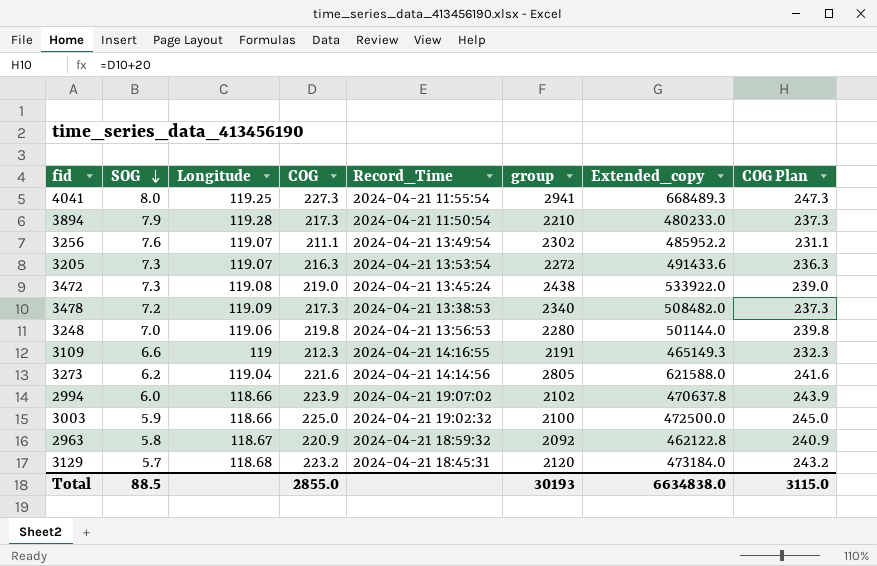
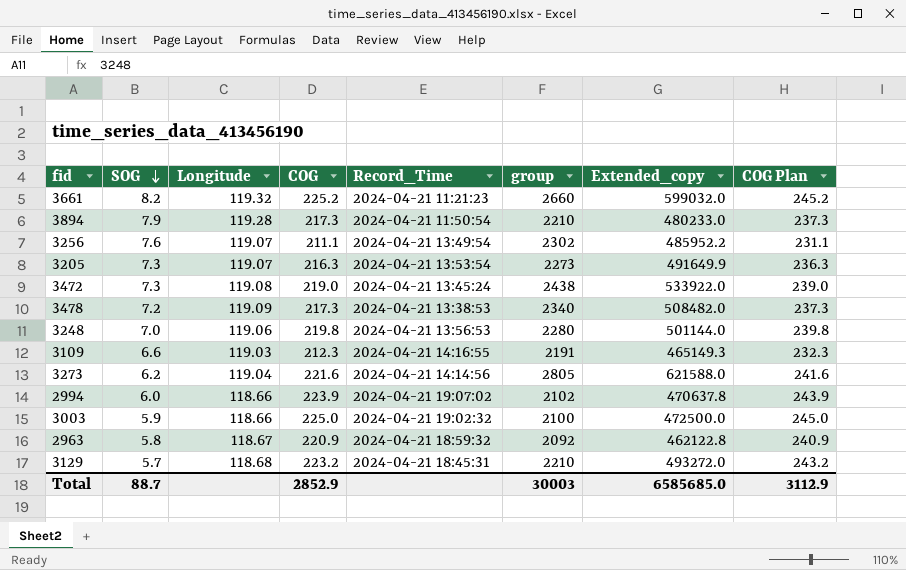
row 4041: 8.0 | 119.25 | 227.3 | 2024-04-21 11:55:54 | 2941 | 668489.3 | 247.3 -> none
row 3661: none -> 8.2 | 119.32 | 225.2 | 2024-04-21 11:21:23 | 2660 | 599032.0 | 245.2
3205 | group: 2272 -> 2273
3205 | Extended_copy: 491433.6 -> 491649.9
3109 | Longitude: 119 -> 119.03
3129 | group: 2120 -> 2210
3129 | Extended_copy: 473184.0 -> 493272.0
Total | SOG: 88.5 -> 88.7
Total | COG: 2855.0 -> 2852.9
Total | group: 30193 -> 30003
Total | Extended_copy: 6634838.0 -> 6585685.0
Total | COG Plan: 3115.0 -> 3112.9

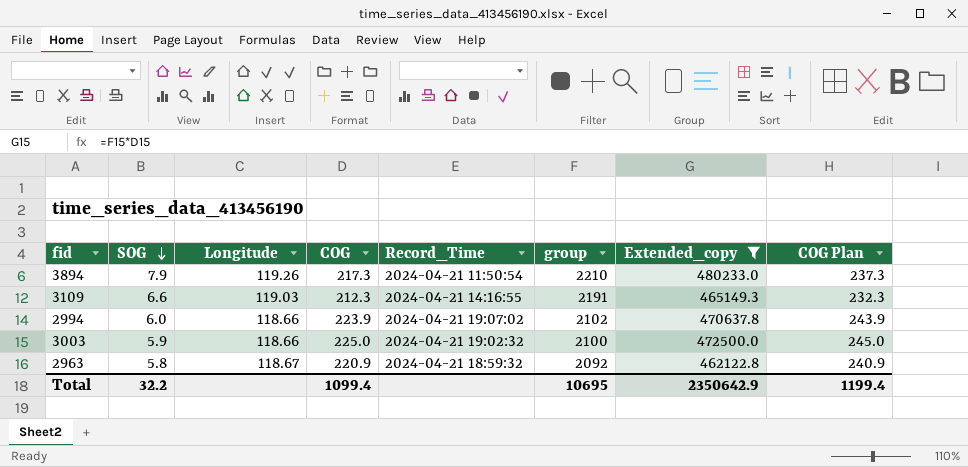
filter: none -> Extended_copy <= 480233.0
3894 | Longitude: 119.28 -> 119.26
Total | SOG: 88.7 -> 32.2
Total | COG: 2852.9 -> 1099.4
Total | group: 30003 -> 10695
Total | Extended_copy: 6585685.0 -> 2350642.9
Total | COG Plan: 3112.9 -> 1199.4

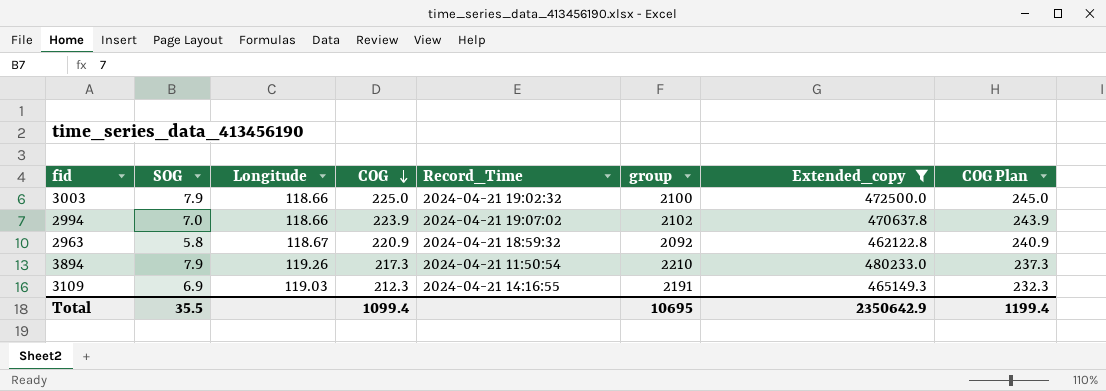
row order: SOG descending -> COG descending
3003 | SOG: 5.9 -> 7.9
2994 | SOG: 6.0 -> 7.0
3109 | SOG: 6.6 -> 6.9
Total | SOG: 32.2 -> 35.5

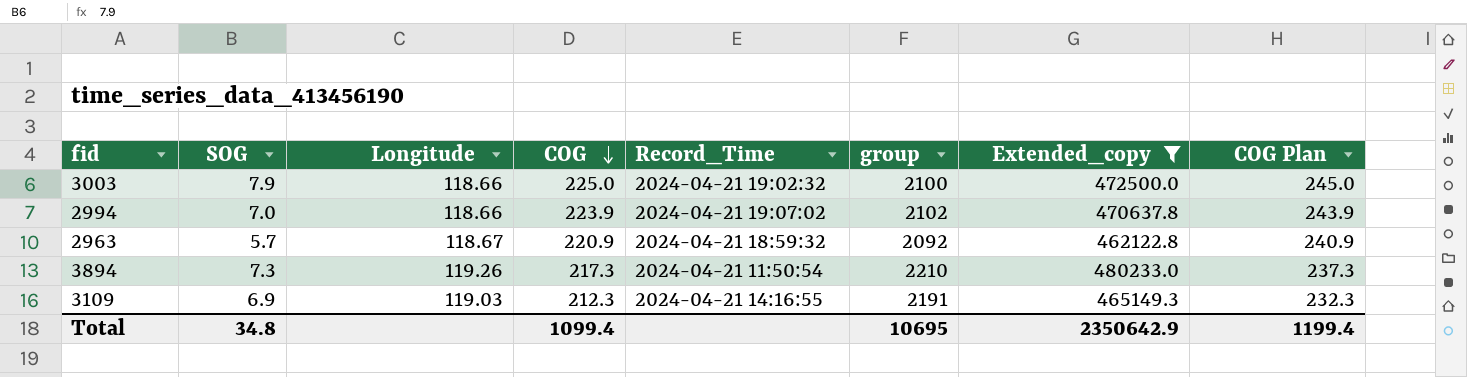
2963 | SOG: 5.8 -> 5.7
3894 | SOG: 7.9 -> 7.3
Total | SOG: 35.5 -> 34.8

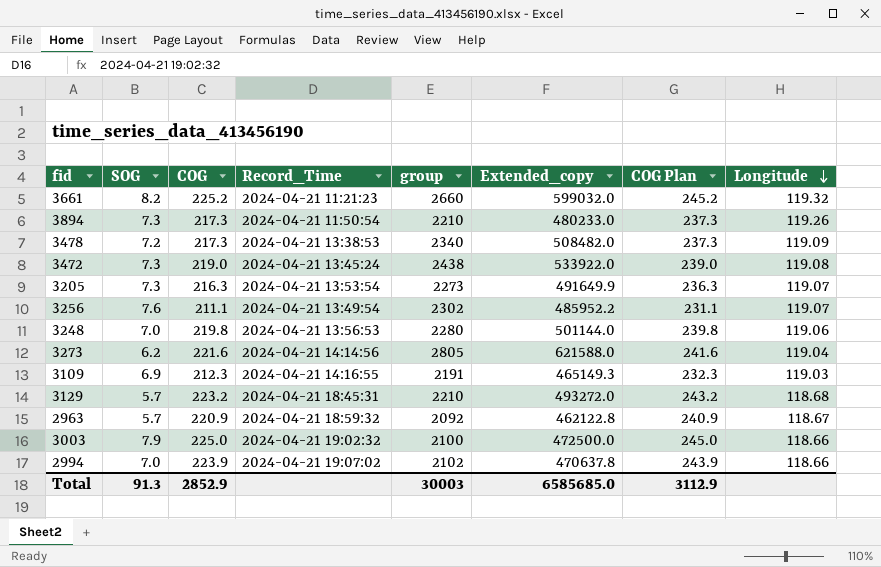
filter: Extended_copy <= 480233.0 -> none
row order: COG descending -> Longitude descending
column Longitude | position: 3 -> 8
Total | SOG: 34.8 -> 91.3
Total | COG: 1099.4 -> 2852.9
Total | group: 10695 -> 30003
Total | Extended_copy: 2350642.9 -> 6585685.0
Total | COG Plan: 1199.4 -> 3112.9

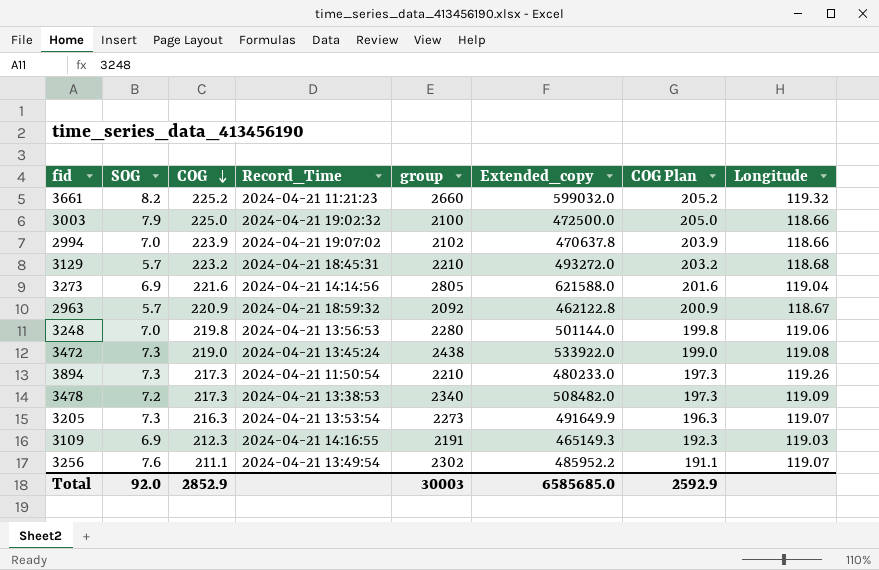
row order: Longitude descending -> COG descending
column COG Plan | formula: [COG] + 20 -> [COG] - 20
3273 | SOG: 6.2 -> 6.9
Total | SOG: 91.3 -> 92.0
Total | COG Plan: 3112.9 -> 2592.9

